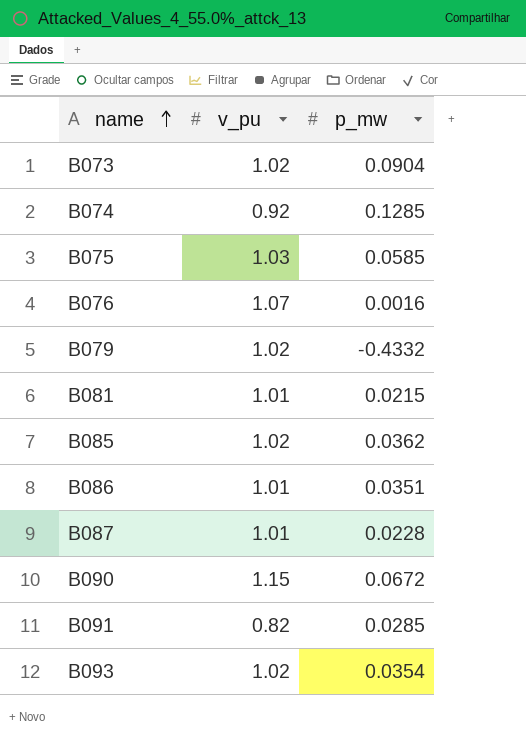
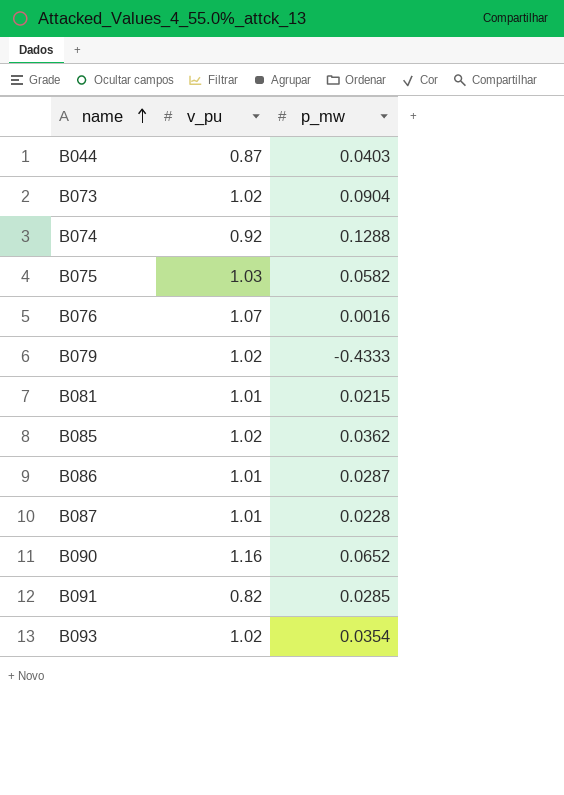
row B044: none -> 0.87 | 0.0403
B074 | p_mw: 0.1285 -> 0.1288
B075 | p_mw: 0.0585 -> 0.0582
B079 | p_mw: -0.4332 -> -0.4333
B086 | p_mw: 0.0351 -> 0.0287
B090 | v_pu: 1.15 -> 1.16
B090 | p_mw: 0.0672 -> 0.0652

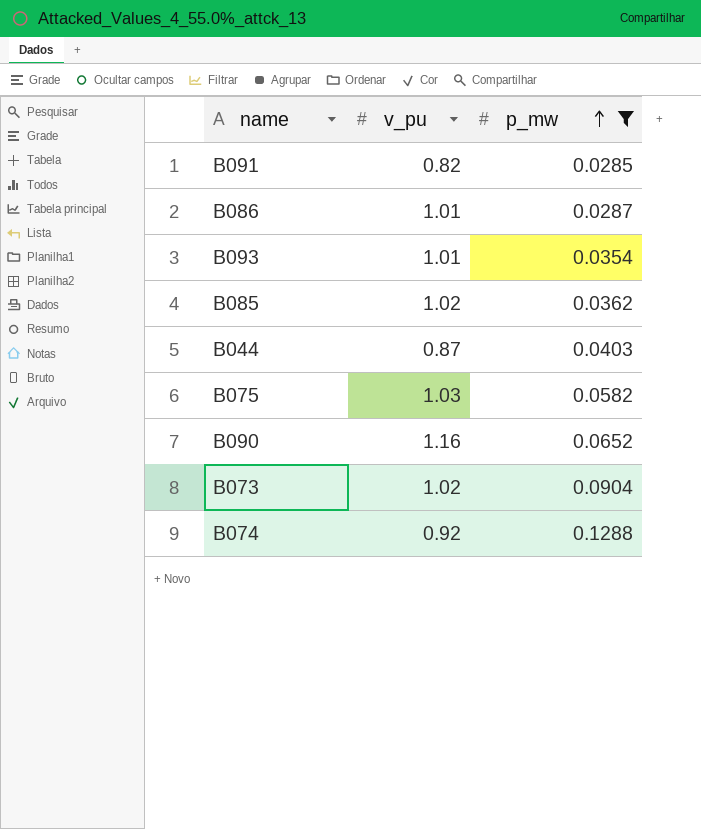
filter: none -> p_mw >= 0.0285
row order: name ascending -> p_mw ascending
B093 | v_pu: 1.02 -> 1.01

